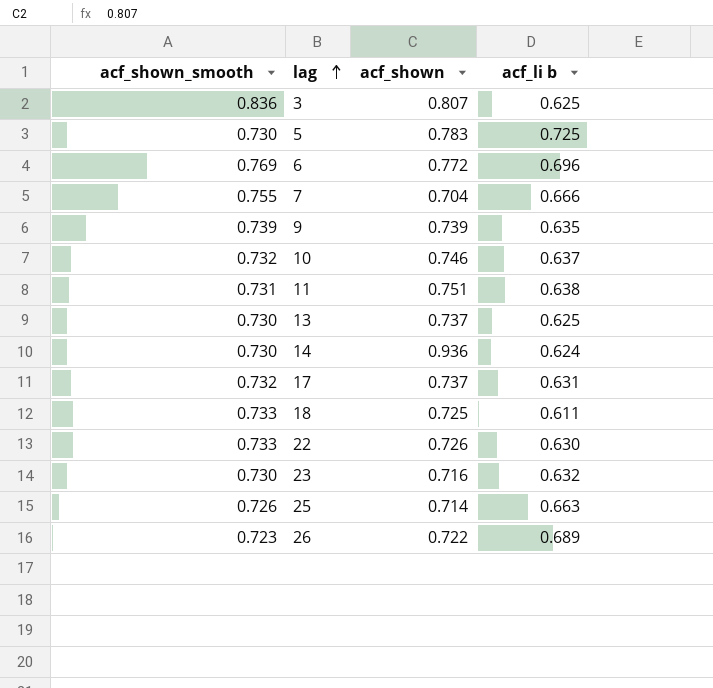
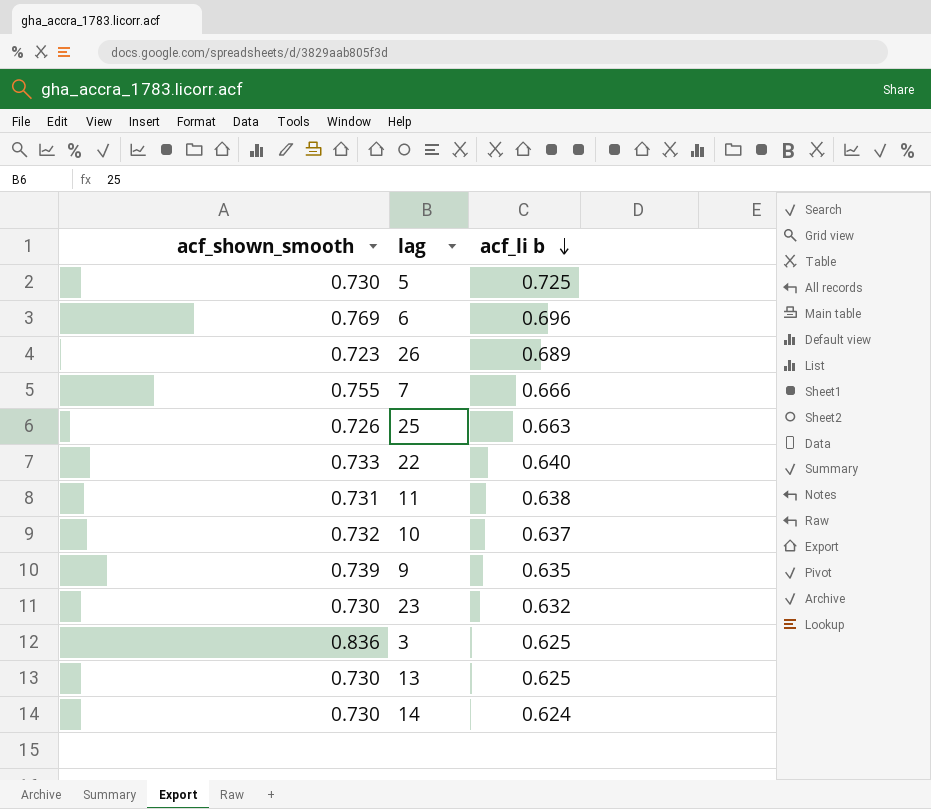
row order: lag ascending -> acf_li b descending
column acf_shown | position: 3 -> none
row 17: 0.732 | 0.737 | 0.631 -> none
row 18: 0.733 | 0.725 | 0.611 -> none
22 | acf_li b: 0.630 -> 0.640

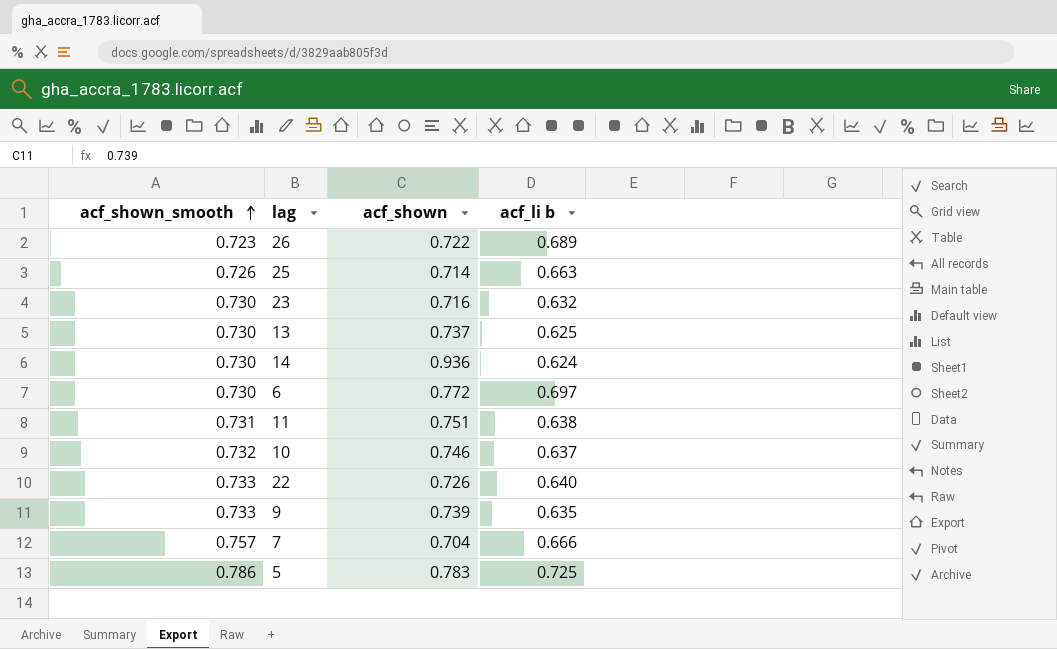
row order: acf_li b descending -> acf_shown_smooth ascending
column acf_shown | position: none -> 3
row 3: 0.836 | 0.625 -> none
6 | acf_shown_smooth: 0.769 -> 0.730
6 | acf_li b: 0.696 -> 0.697
9 | acf_shown_smooth: 0.739 -> 0.733
7 | acf_shown_smooth: 0.755 -> 0.757
5 | acf_shown_smooth: 0.730 -> 0.786

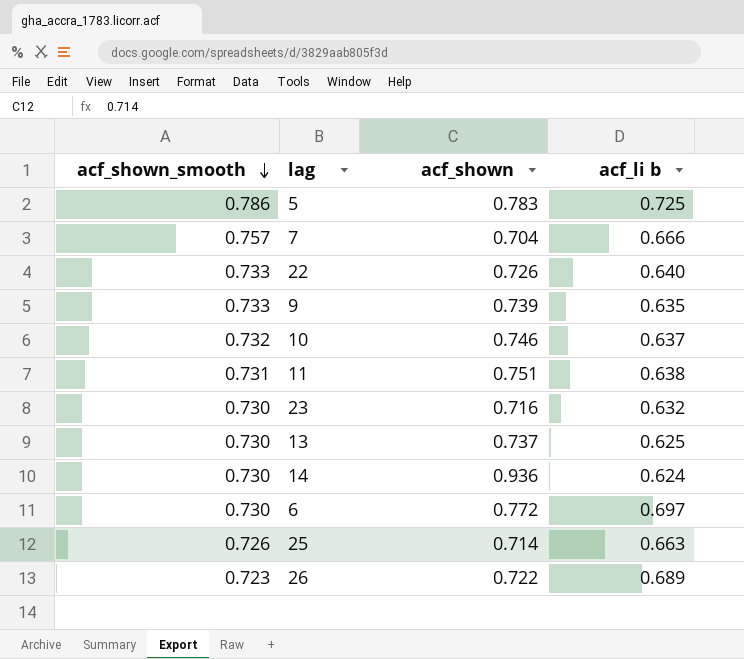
row order: acf_shown_smooth ascending -> acf_shown_smooth descending

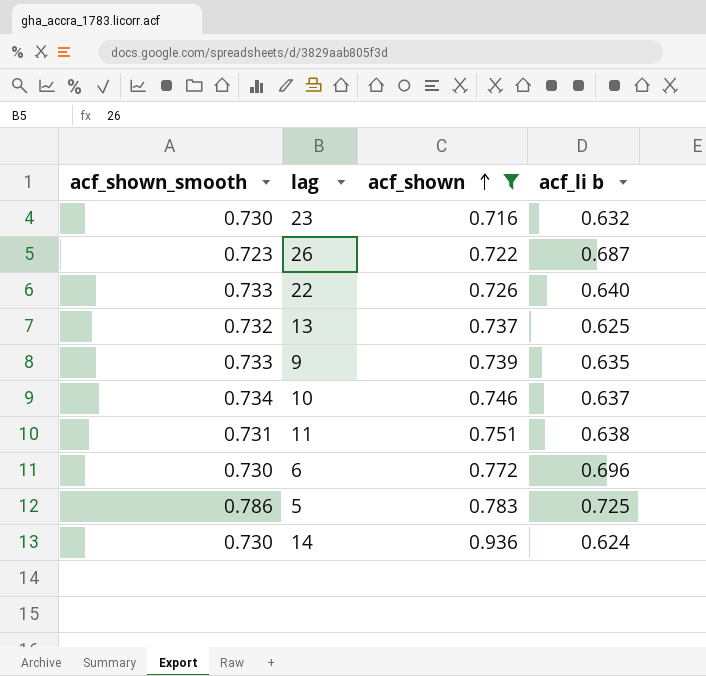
filter: none -> acf_shown >= 0.716
row order: acf_shown_smooth descending -> acf_shown ascending
26 | acf_li b: 0.689 -> 0.687
13 | acf_shown_smooth: 0.730 -> 0.732
10 | acf_shown_smooth: 0.732 -> 0.734
6 | acf_li b: 0.697 -> 0.696

